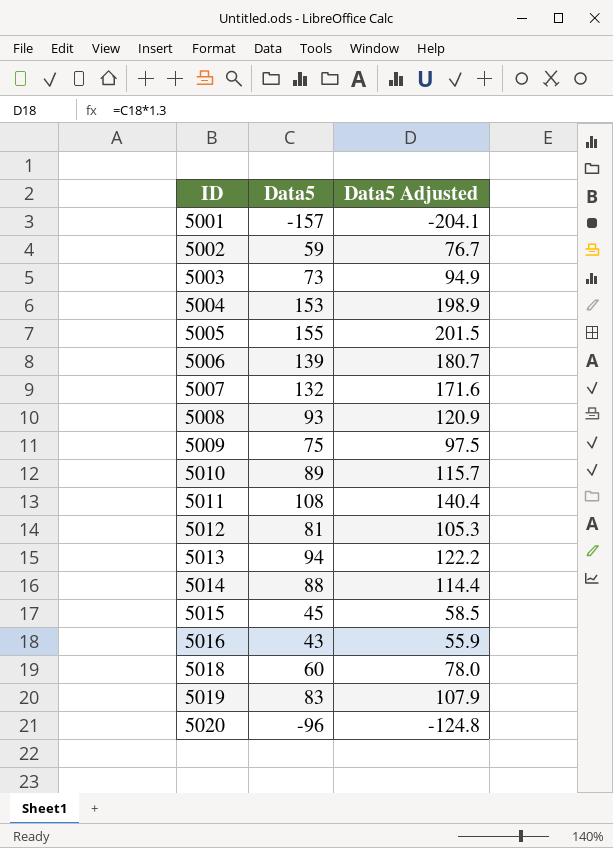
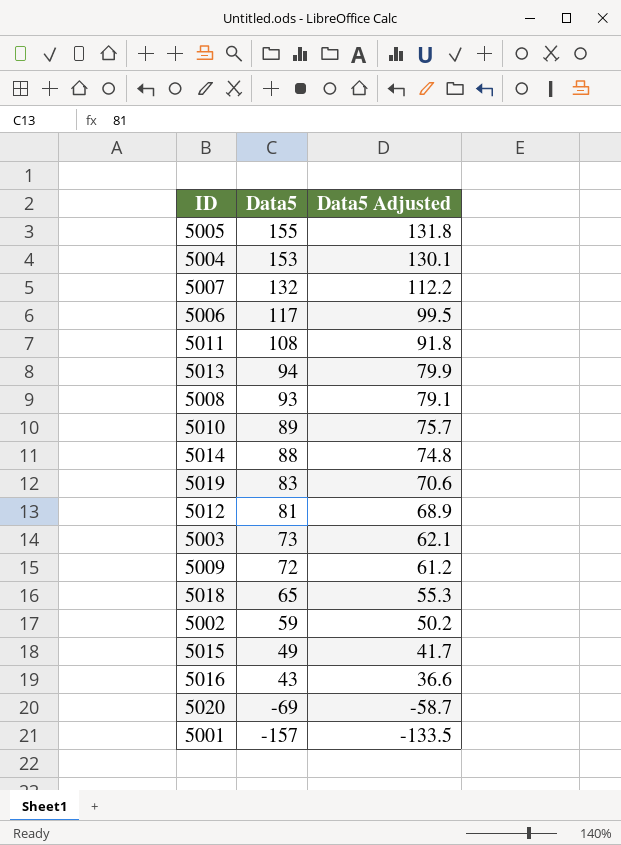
row order: ID ascending -> Data5 descending
column Data5 Adjusted | formula: [Data5] * 1.3 -> [Data5] * 0.85
5006 | Data5: 139 -> 117
5009 | Data5: 75 -> 72
5018 | Data5: 60 -> 65
5015 | Data5: 45 -> 49
5020 | Data5: -96 -> -69

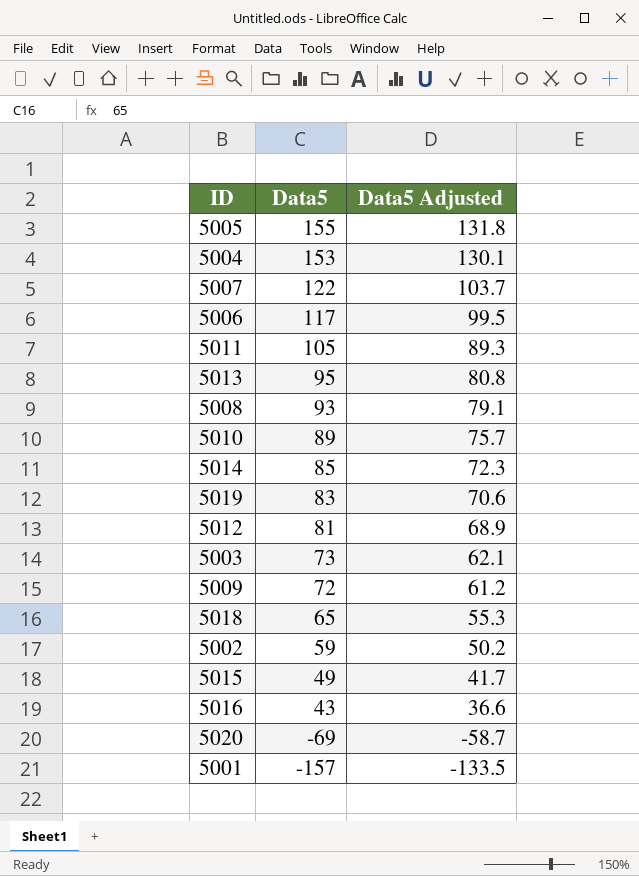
5007 | Data5: 132 -> 122
5007 | Data5 Adjusted: 112.2 -> 103.7
5011 | Data5: 108 -> 105
5011 | Data5 Adjusted: 91.8 -> 89.3
5013 | Data5: 94 -> 95
5013 | Data5 Adjusted: 79.9 -> 80.8
5014 | Data5: 88 -> 85
5014 | Data5 Adjusted: 74.8 -> 72.3

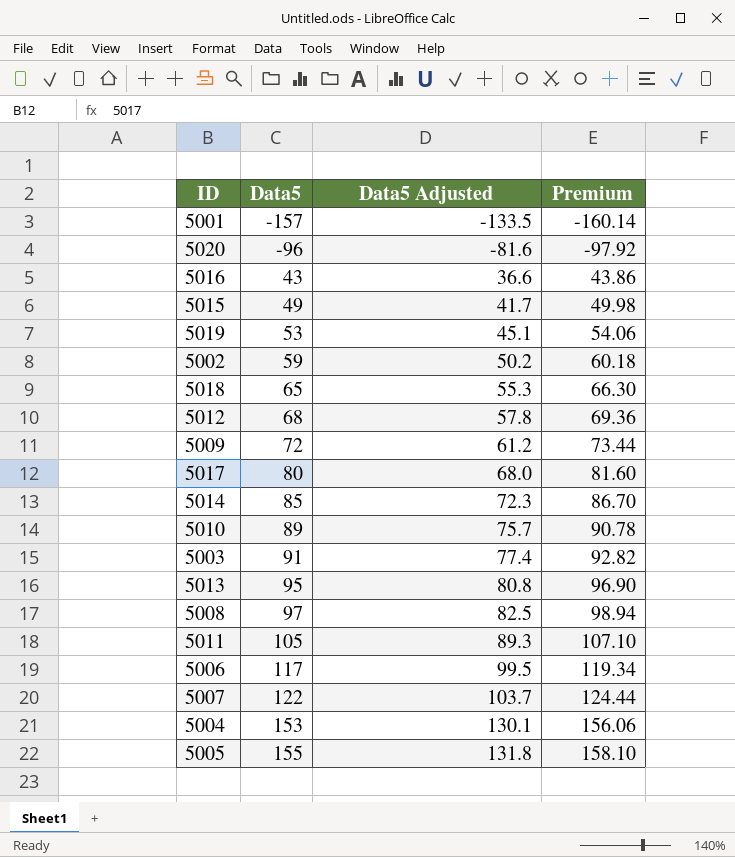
row order: Data5 descending -> Data5 ascending
column Premium | formula: none -> [Data5] * 1.02
5020 | Data5: -69 -> -96
5020 | Data5 Adjusted: -58.7 -> -81.6
5019 | Data5: 83 -> 53
5019 | Data5 Adjusted: 70.6 -> 45.1
5012 | Data5: 81 -> 68
5012 | Data5 Adjusted: 68.9 -> 57.8
row 5017: none -> 80 | 68.0 | 81.60
5003 | Data5: 73 -> 91
5003 | Data5 Adjusted: 62.1 -> 77.4
5008 | Data5: 93 -> 97
5008 | Data5 Adjusted: 79.1 -> 82.5

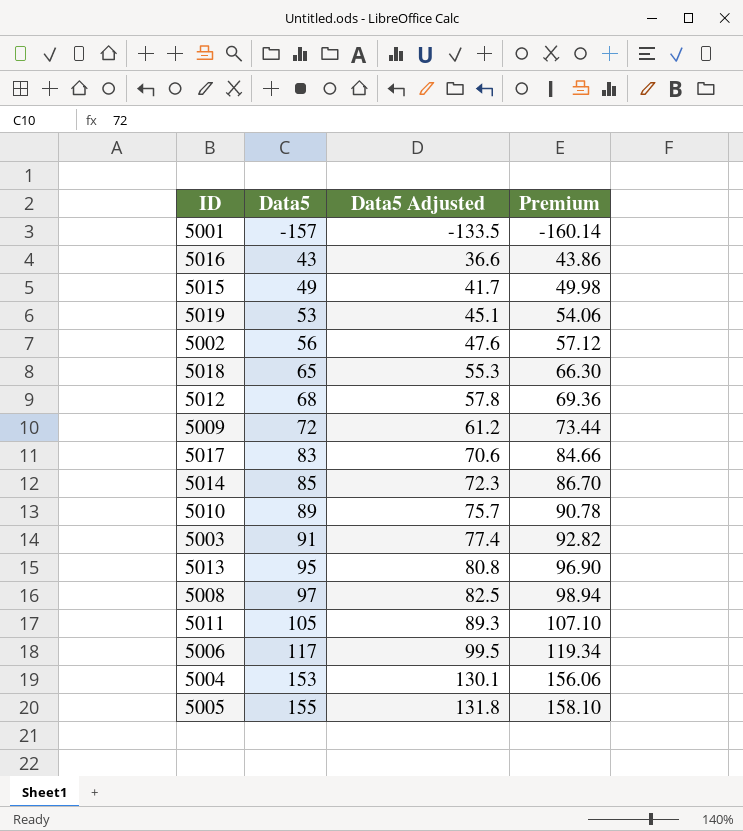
row 5020: -96 | -81.6 | -97.92 -> none
row 5007: 122 | 103.7 | 124.44 -> none
5002 | Data5: 59 -> 56
5002 | Data5 Adjusted: 50.2 -> 47.6
5002 | Premium: 60.18 -> 57.12
5017 | Data5: 80 -> 83
5017 | Data5 Adjusted: 68.0 -> 70.6
5017 | Premium: 81.60 -> 84.66

